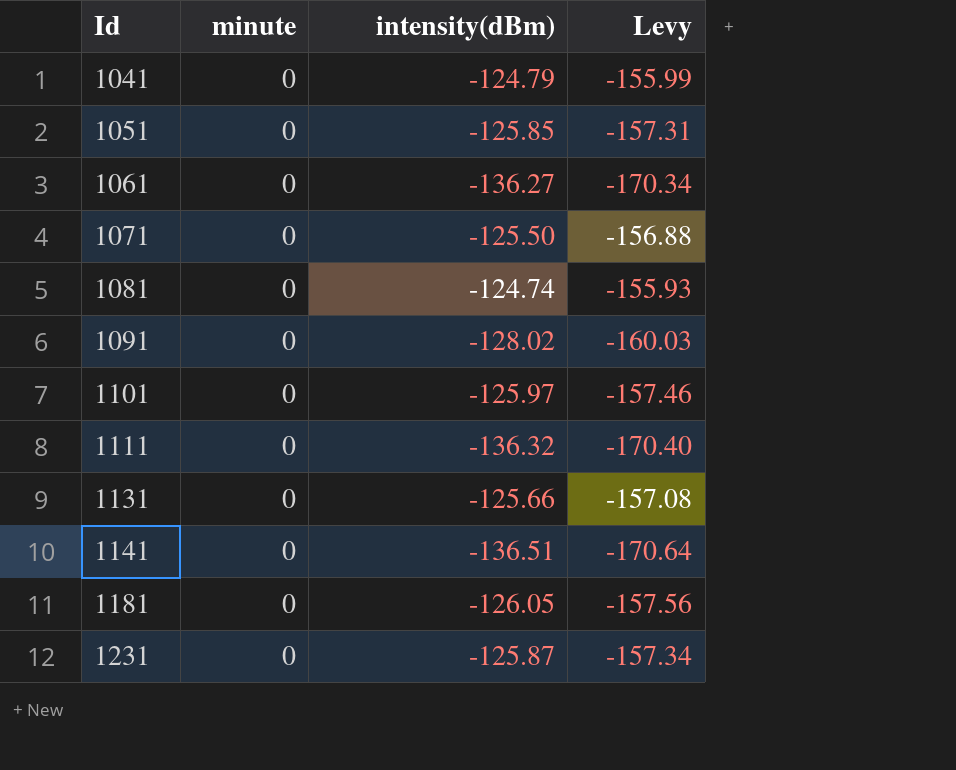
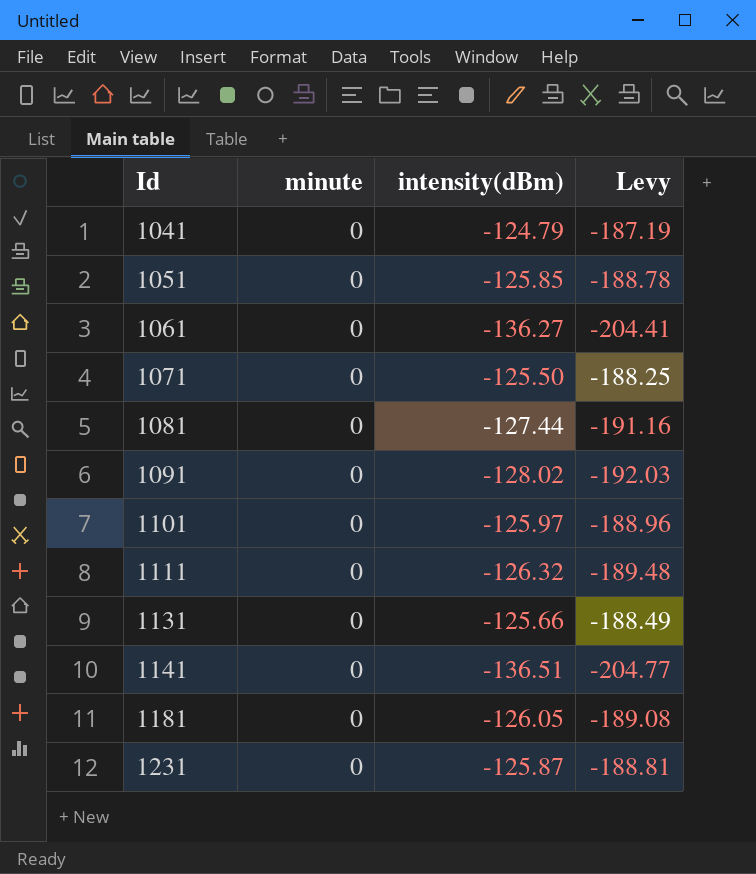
column Levy | formula: [intensity(dBm)] * 1.25 -> [intensity(dBm)] * 1.5
1081 | intensity(dBm): -124.74 -> -127.44
1111 | intensity(dBm): -136.32 -> -126.32

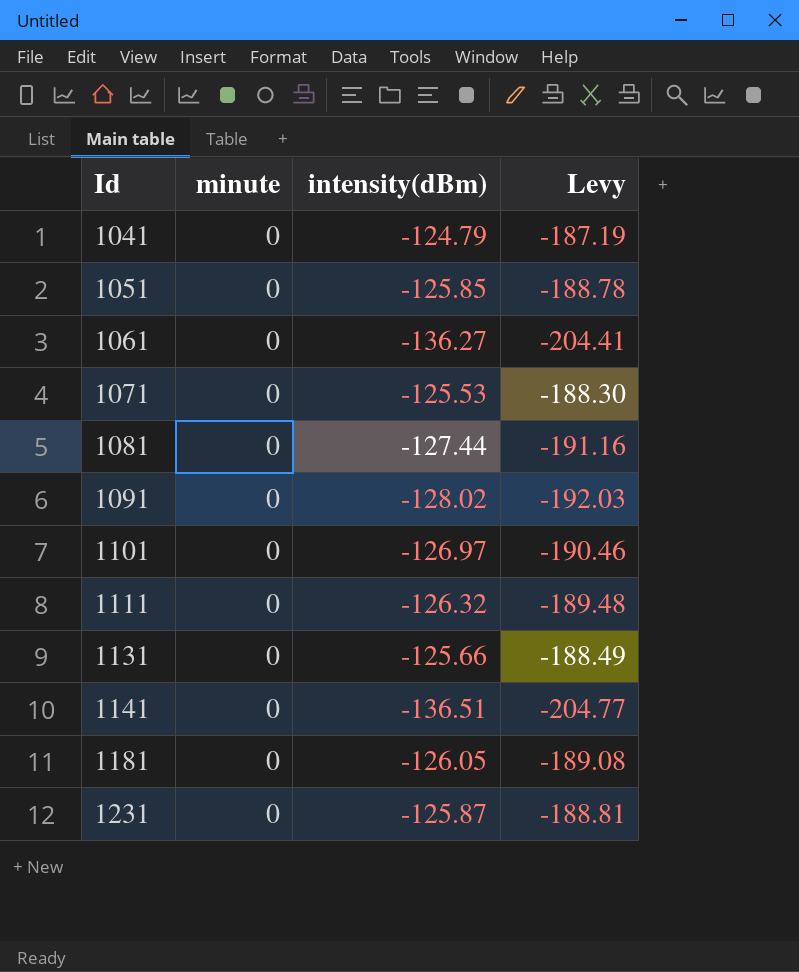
1071 | intensity(dBm): -125.50 -> -125.53
1071 | Levy: -188.25 -> -188.30
1101 | intensity(dBm): -125.97 -> -126.97
1101 | Levy: -188.96 -> -190.46

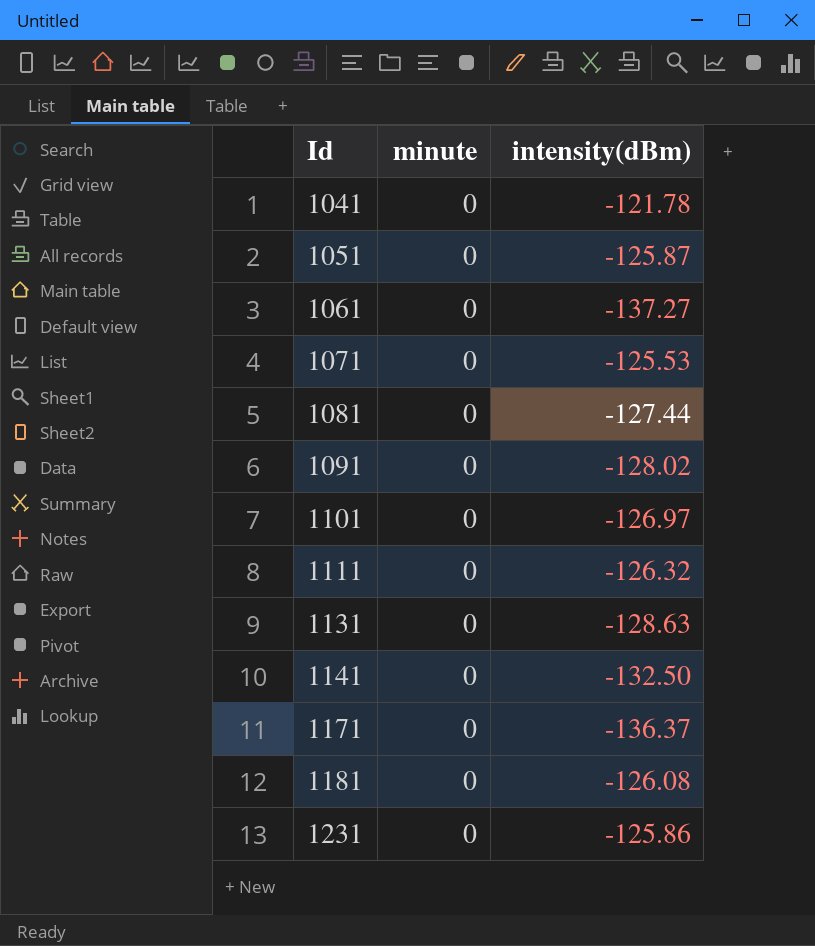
column Levy | formula: [intensity(dBm)] * 1.5 -> none
1041 | intensity(dBm): -124.79 -> -121.78
1051 | intensity(dBm): -125.85 -> -125.87
1061 | intensity(dBm): -136.27 -> -137.27
1131 | intensity(dBm): -125.66 -> -128.63
1141 | intensity(dBm): -136.51 -> -132.50
row 1171: none -> 0 | -136.37
1181 | intensity(dBm): -126.05 -> -126.08
1231 | intensity(dBm): -125.87 -> -125.86

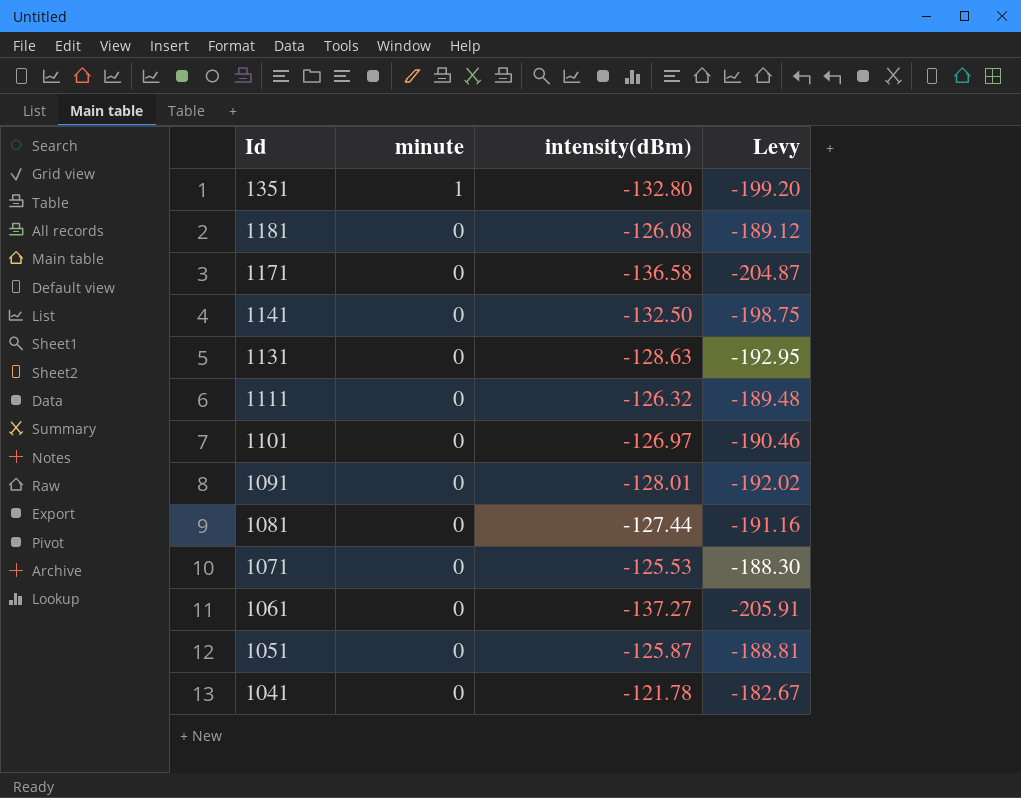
row order: Id ascending -> Id descending
column Levy | formula: none -> [intensity(dBm)] * 1.5
row 1231: 0 | -125.86 -> none
row 1351: none -> 1 | -132.80 | -199.20
1171 | intensity(dBm): -136.37 -> -136.58
1091 | intensity(dBm): -128.02 -> -128.01

